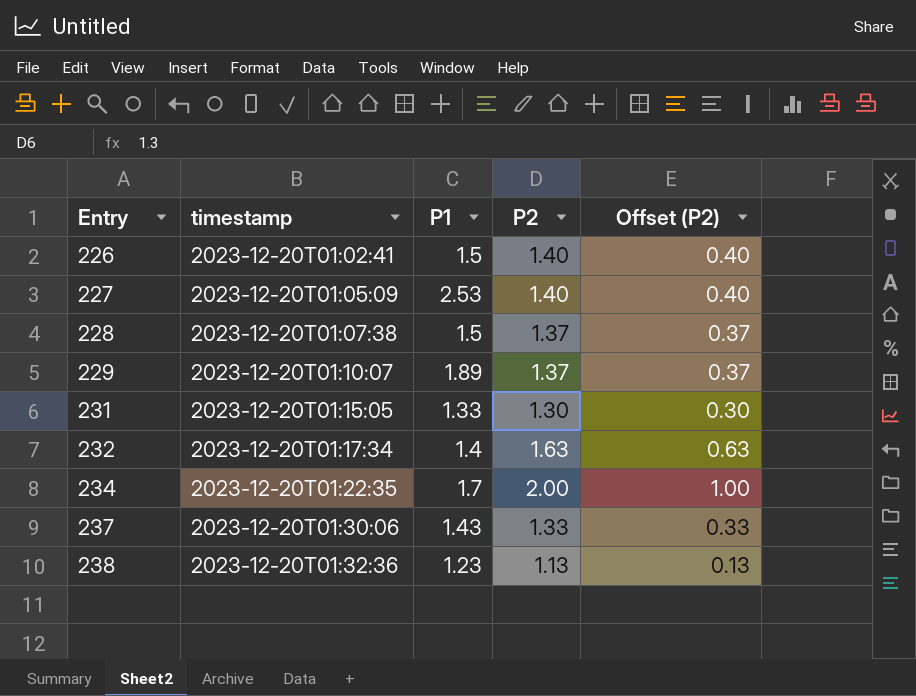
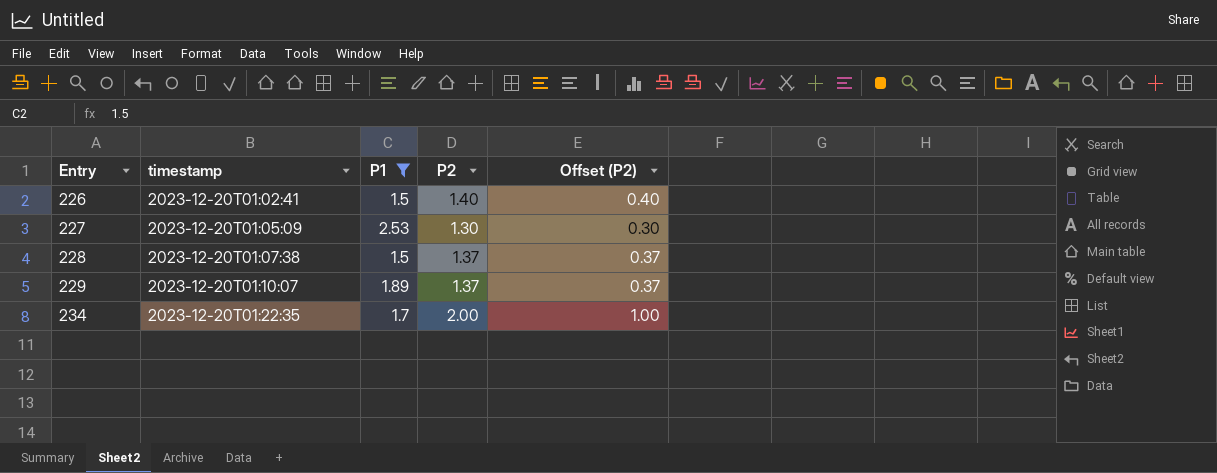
filter: none -> P1 >= 1.5
227 | P2: 1.40 -> 1.30
227 | Offset (P2): 0.40 -> 0.30

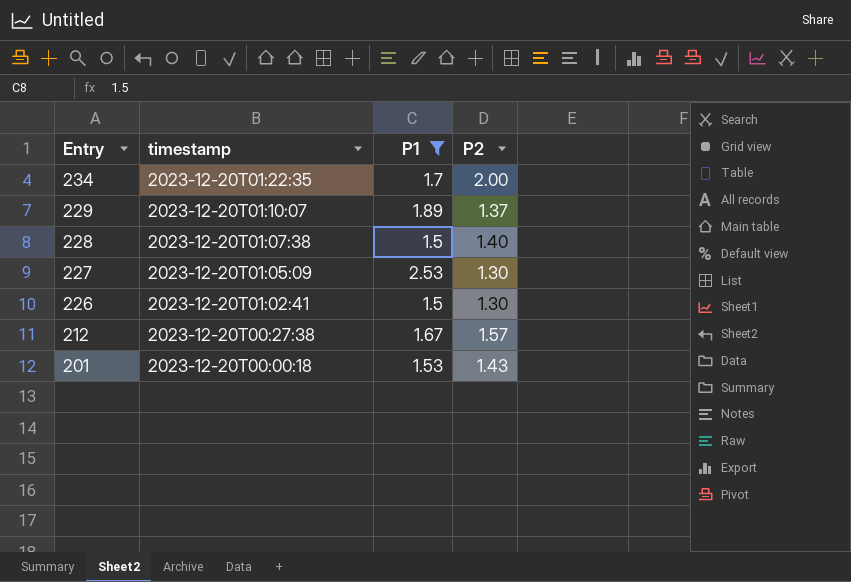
row order: Entry ascending -> Entry descending
column Offset (P2) | formula: [P2] - 1 -> none
228 | P2: 1.37 -> 1.40
226 | P2: 1.40 -> 1.30
row 212: none -> 2023-12-20T00:27:38 | 1.67 | 1.57
row 201: none -> 2023-12-20T00:00:18 | 1.53 | 1.43

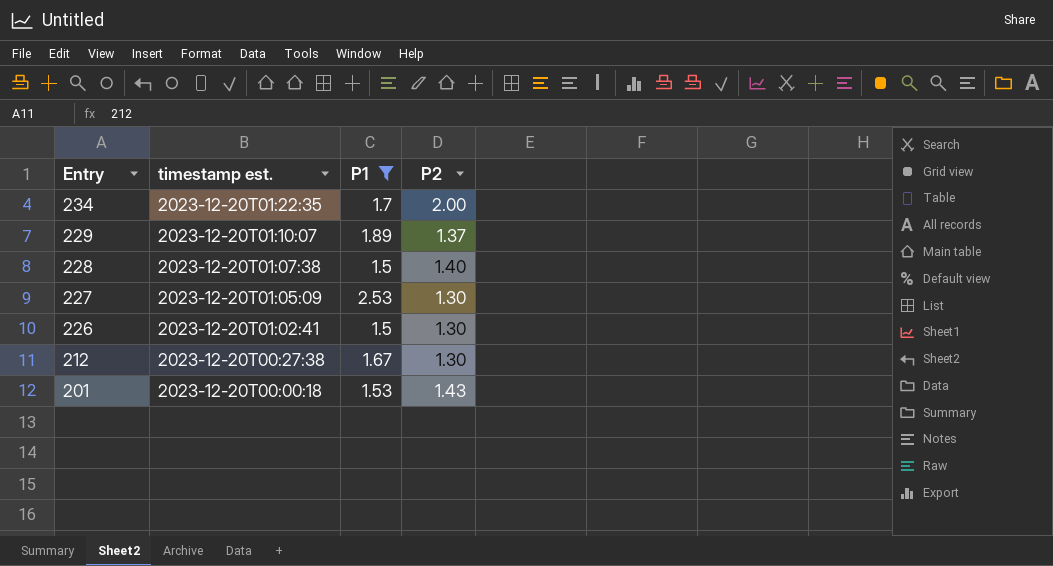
column name: timestamp -> timestamp est.
212 | P2: 1.57 -> 1.30

